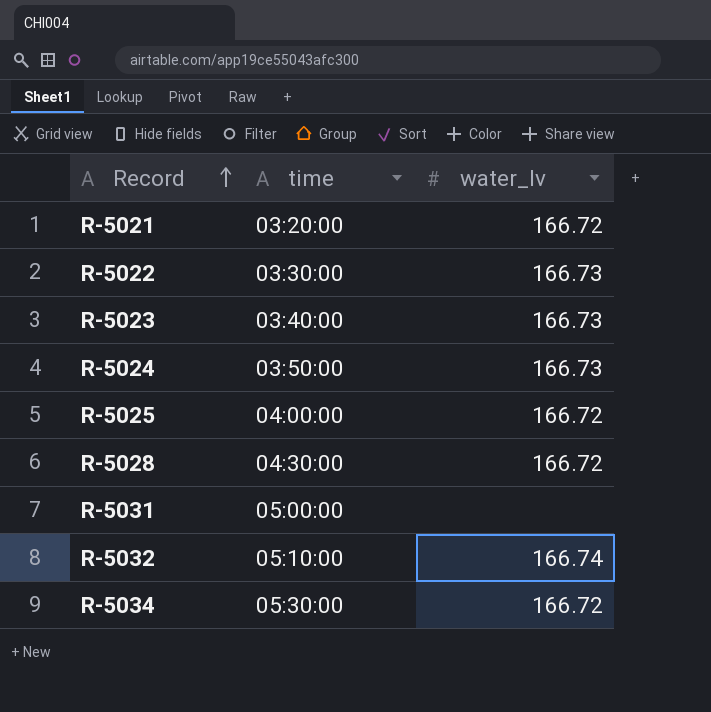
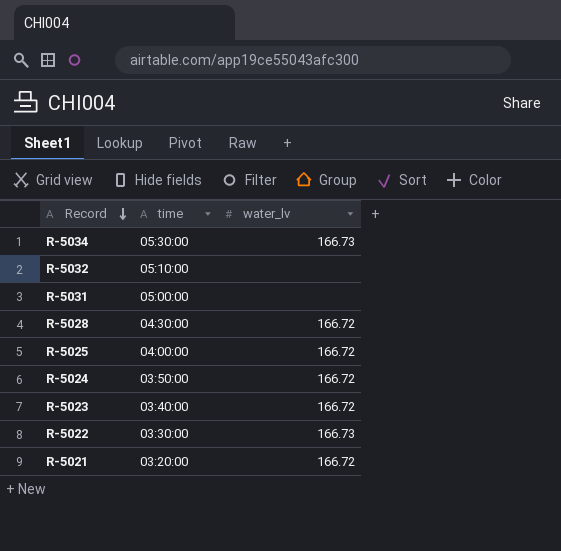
row order: Record ascending -> Record descending
R-5034 | water_lv: 166.72 -> 166.73
R-5032 | water_lv: 166.74 -> none
R-5024 | water_lv: 166.73 -> 166.72
R-5023 | water_lv: 166.73 -> 166.72

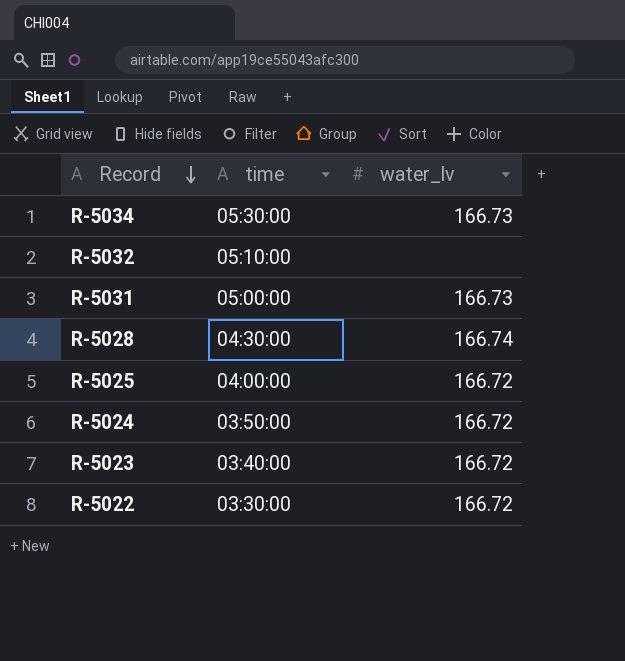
row R-5021: 03:20:00 | 166.72 -> none
R-5031 | water_lv: none -> 166.73
R-5028 | water_lv: 166.72 -> 166.74
R-5022 | water_lv: 166.73 -> 166.72

